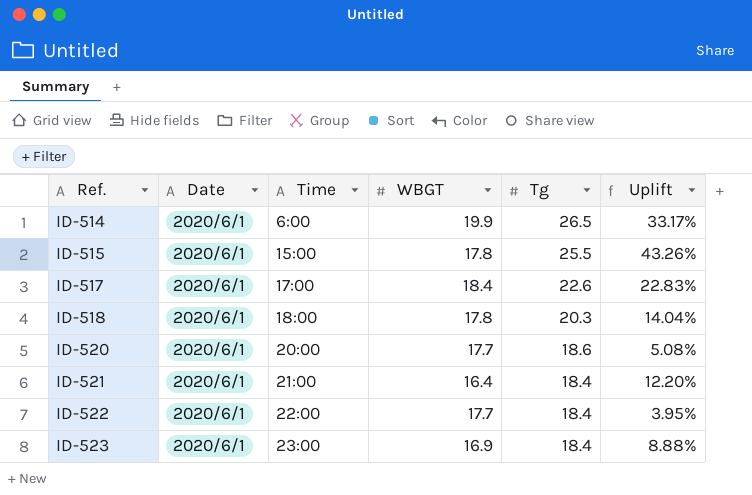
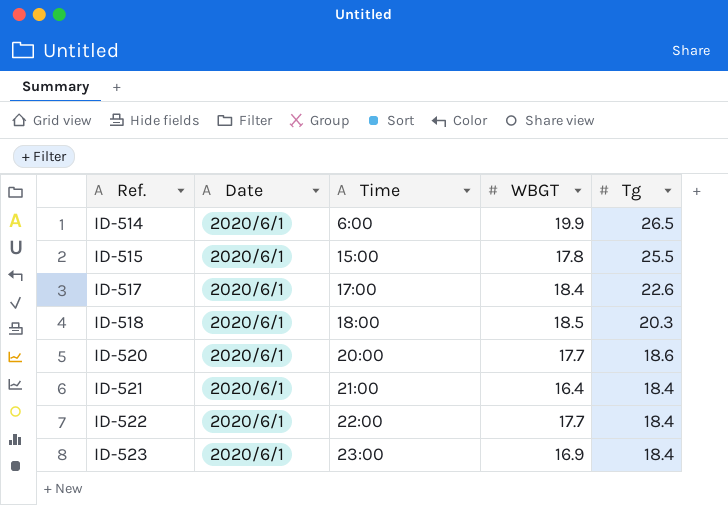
column Uplift | formula: ([Tg] - [WBGT]) / [WBGT] -> none
ID-518 | WBGT: 17.8 -> 18.5

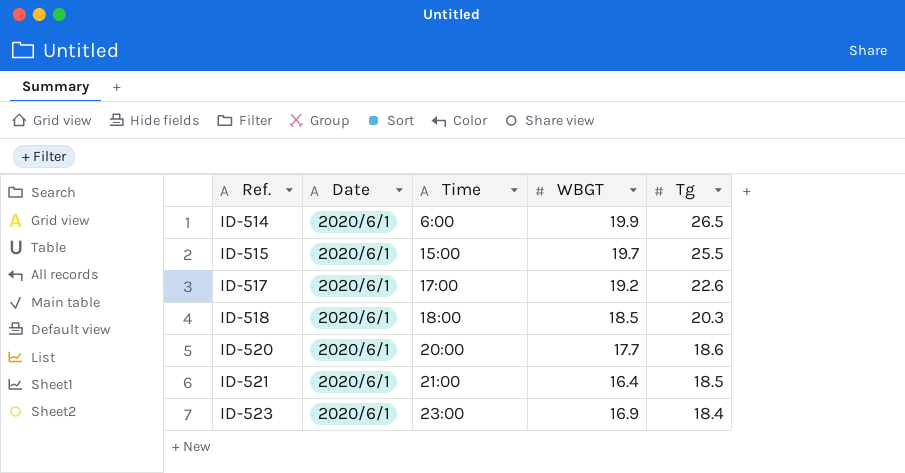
row ID-522: 2020/6/1 | 22:00 | 17.7 | 18.4 -> none
ID-515 | WBGT: 17.8 -> 19.7
ID-517 | WBGT: 18.4 -> 19.2
ID-521 | Tg: 18.4 -> 18.5

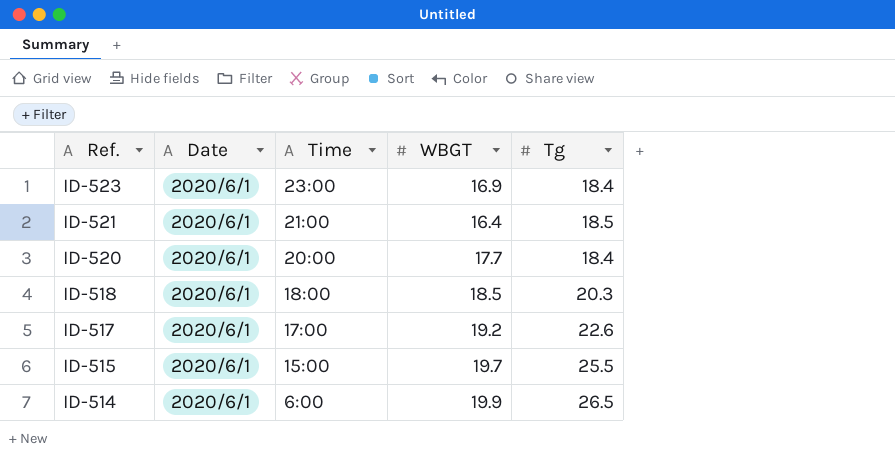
row order: Ref. ascending -> Ref. descending
ID-520 | Tg: 18.6 -> 18.4

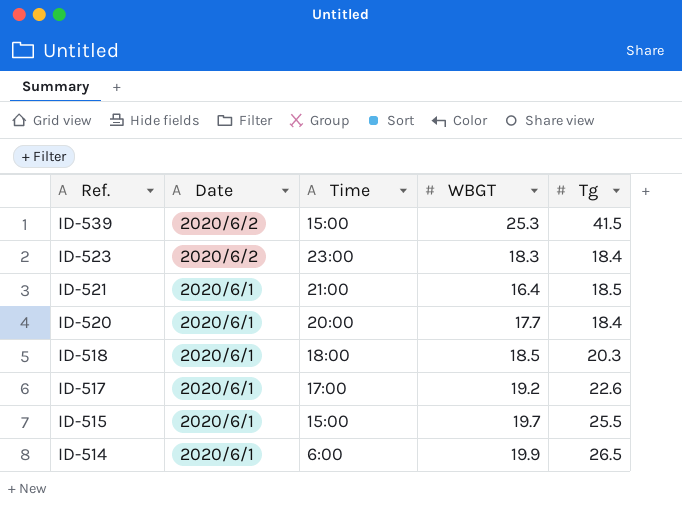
row ID-539: none -> 2020/6/2 | 15:00 | 25.3 | 41.5
ID-523 | Date: 2020/6/1 -> 2020/6/2
ID-523 | WBGT: 16.9 -> 18.3

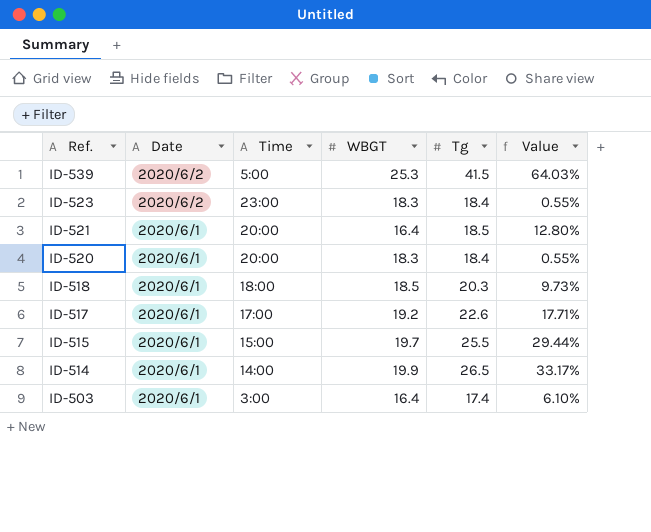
column Value | formula: none -> ([Tg] - [WBGT]) / [WBGT]
ID-539 | Time: 15:00 -> 5:00
ID-521 | Time: 21:00 -> 20:00
ID-520 | WBGT: 17.7 -> 18.3
ID-514 | Time: 6:00 -> 14:00
row ID-503: none -> 2020/6/1 | 3:00 | 16.4 | 17.4 | 6.10%

